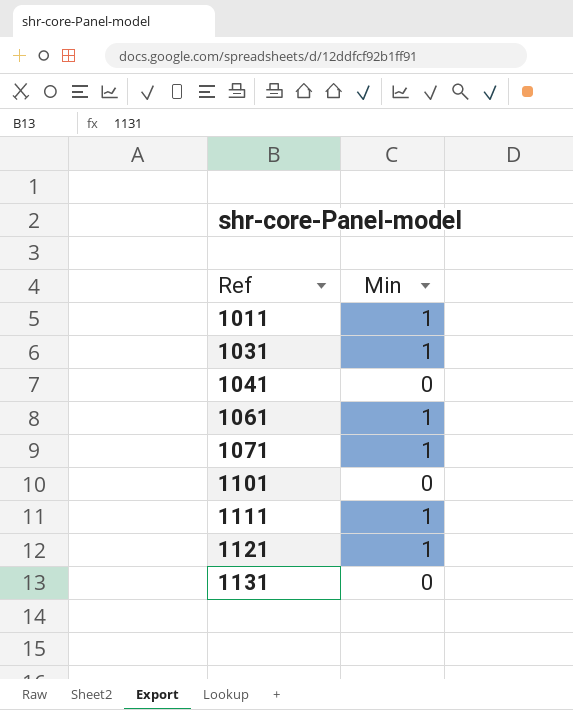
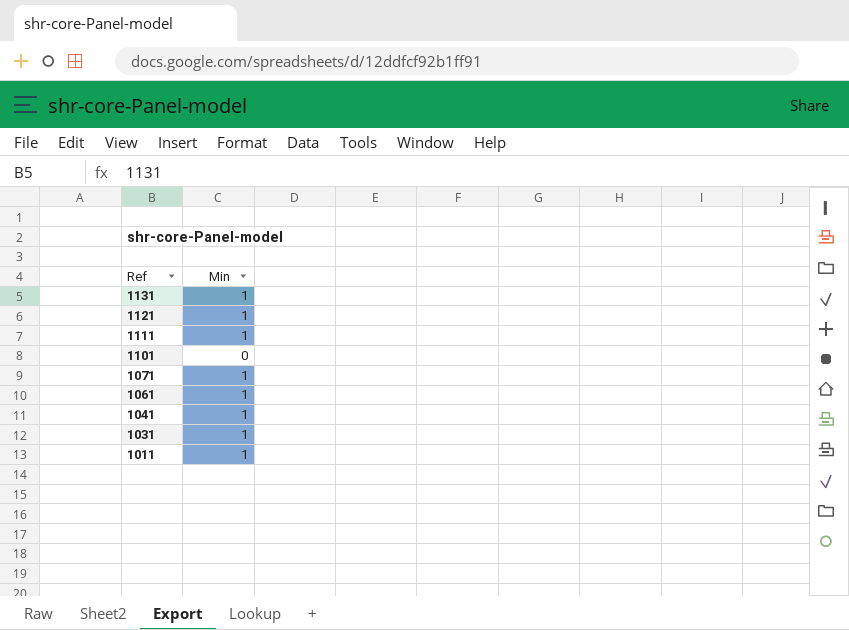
row order: Ref ascending -> Ref descending
1131 | Min: 0 -> 1
1041 | Min: 0 -> 1

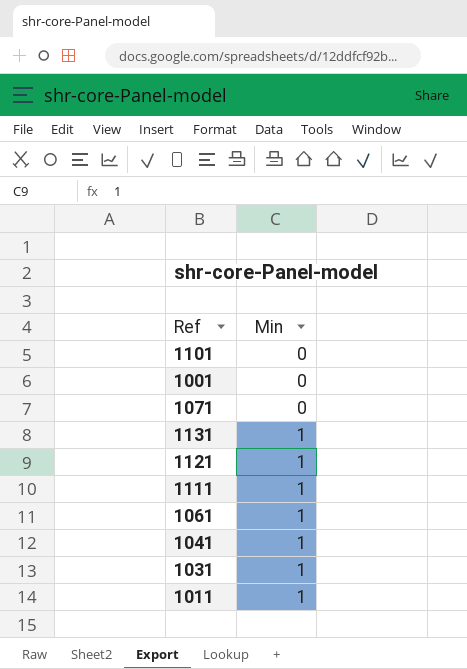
row order: Ref descending -> Min ascending
row 1001: none -> 0
1071 | Min: 1 -> 0

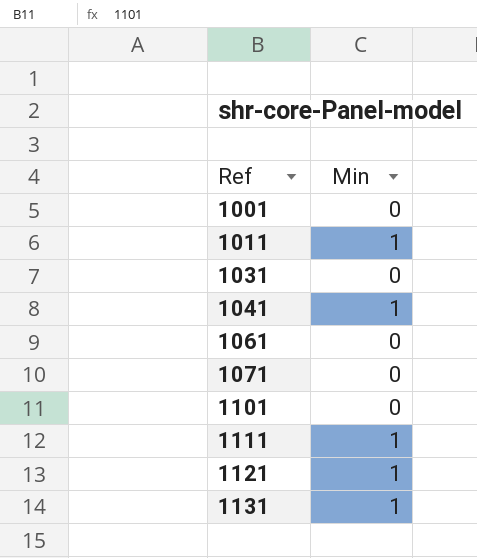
row order: Min ascending -> Ref ascending
1031 | Min: 1 -> 0
1061 | Min: 1 -> 0

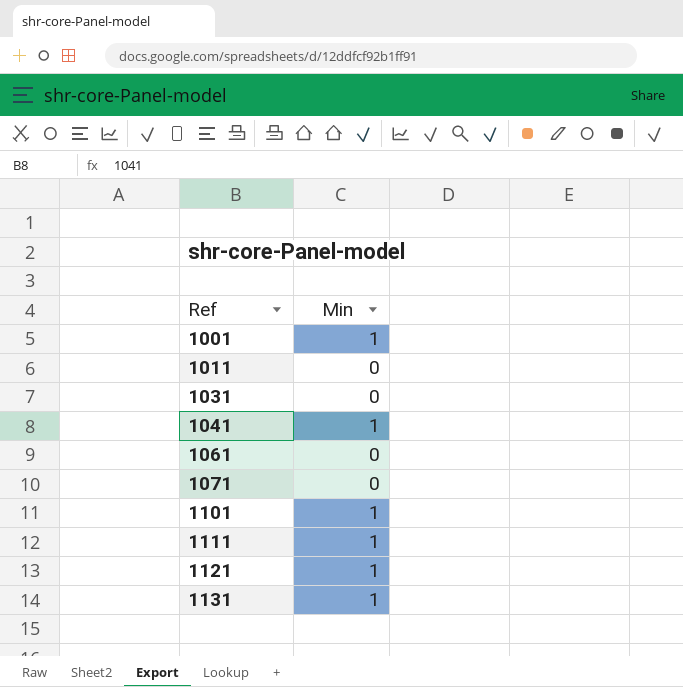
1001 | Min: 0 -> 1
1011 | Min: 1 -> 0
1101 | Min: 0 -> 1

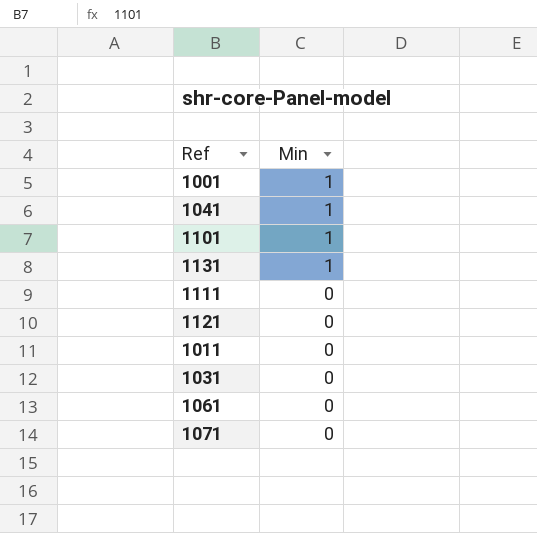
row order: Ref ascending -> Min descending
1111 | Min: 1 -> 0
1121 | Min: 1 -> 0

